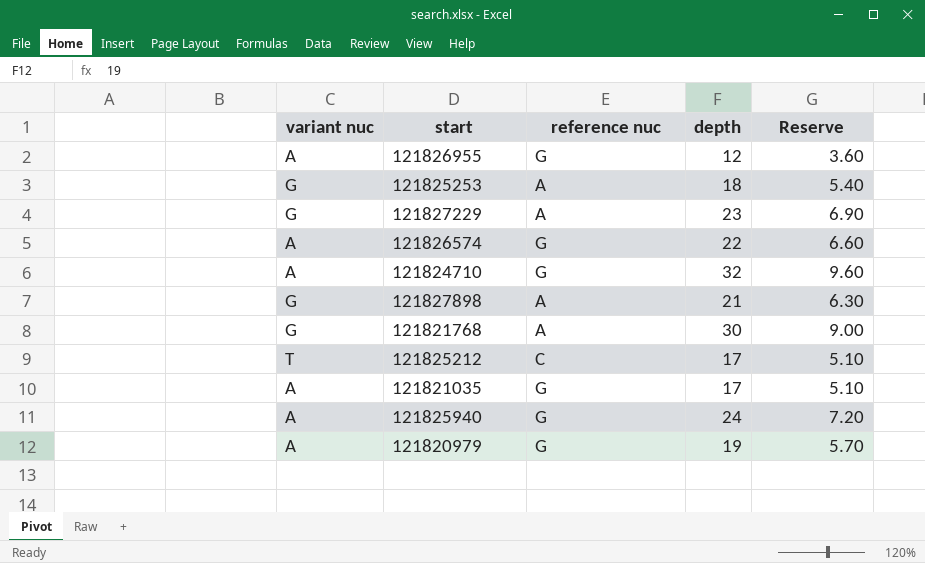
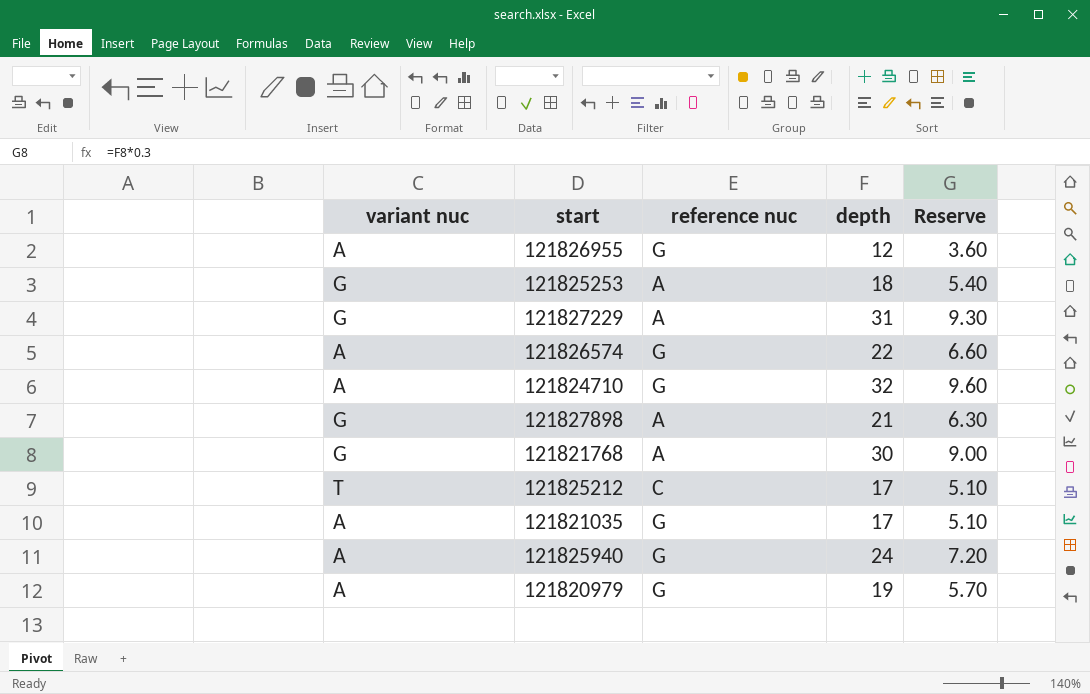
121827229 | depth: 23 -> 31
121827229 | Reserve: 6.90 -> 9.30

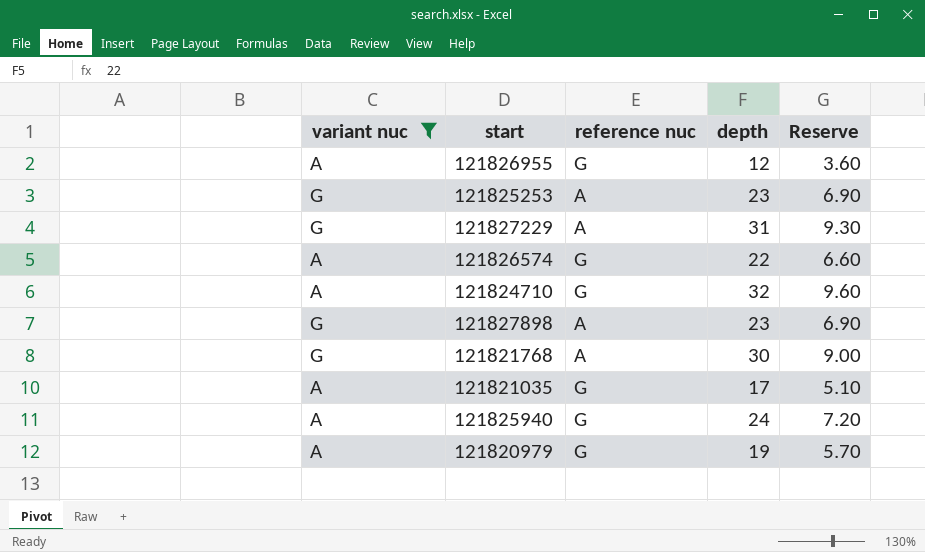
filter: none -> variant nuc != T
121825253 | depth: 18 -> 23
121825253 | Reserve: 5.40 -> 6.90
121827898 | depth: 21 -> 23
121827898 | Reserve: 6.30 -> 6.90

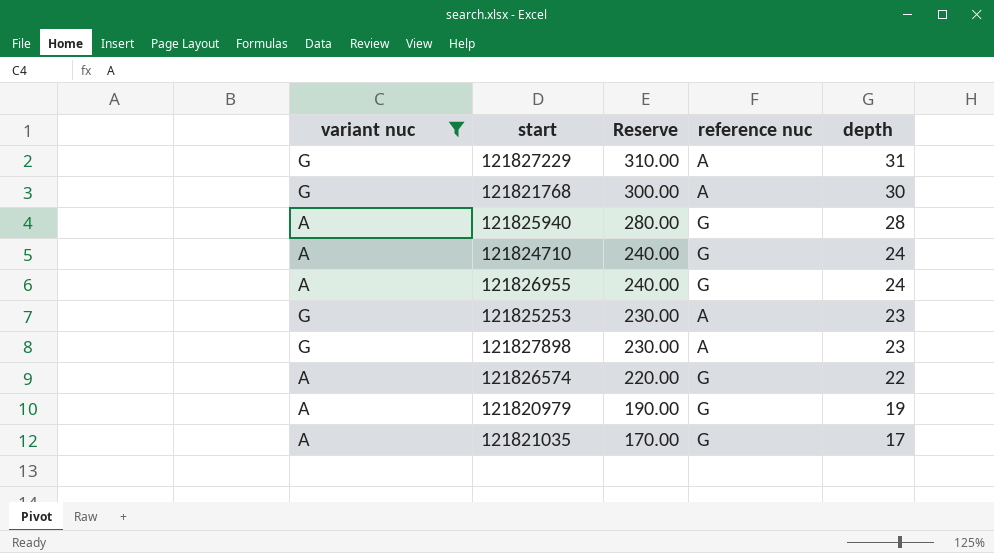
row order: none -> Reserve descending
column Reserve | formula: [depth] * 0.3 -> [depth] * 10
column Reserve | position: 5 -> 3
121825940 | depth: 24 -> 28
121824710 | depth: 32 -> 24
121826955 | depth: 12 -> 24

